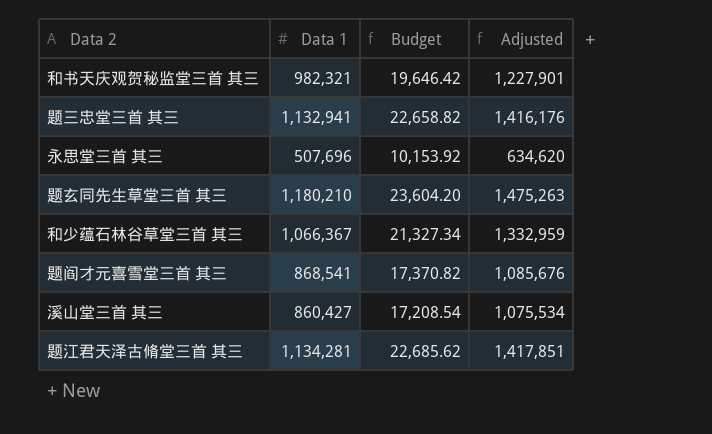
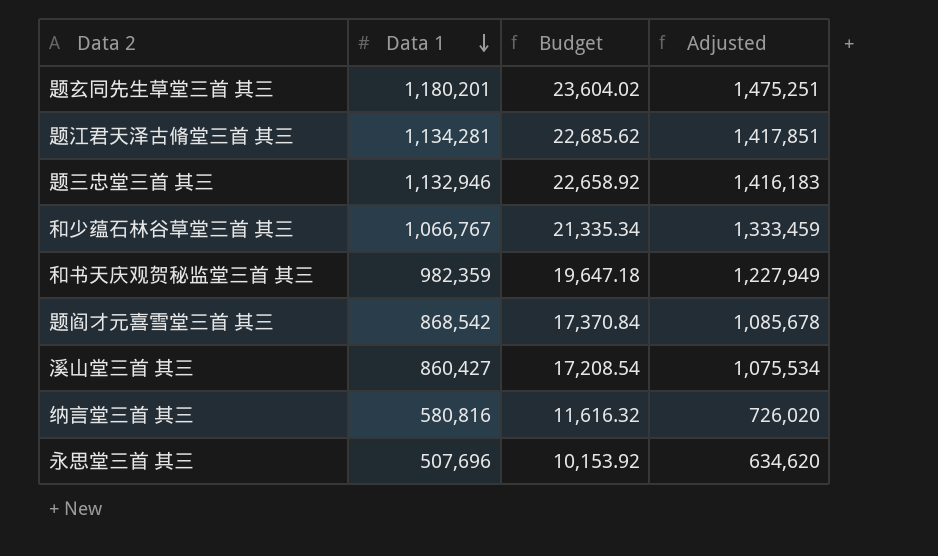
row order: none -> Data 1 descending
题玄同先生草堂三首 其三 | Data 1: 1,180,210 -> 1,180,201
题玄同先生草堂三首 其三 | Budget: 23,604.20 -> 23,604.02
题玄同先生草堂三首 其三 | Adjusted: 1,475,263 -> 1,475,251
题三忠堂三首 其三 | Data 1: 1,132,941 -> 1,132,946
题三忠堂三首 其三 | Budget: 22,658.82 -> 22,658.92
题三忠堂三首 其三 | Adjusted: 1,416,176 -> 1,416,183
和少蕴石林谷草堂三首 其三 | Data 1: 1,066,367 -> 1,066,767
和少蕴石林谷草堂三首 其三 | Budget: 21,327.34 -> 21,335.34
和少蕴石林谷草堂三首 其三 | Adjusted: 1,332,959 -> 1,333,459
和书天庆观贺秘监堂三首 其三 | Data 1: 982,321 -> 982,359
和书天庆观贺秘监堂三首 其三 | Budget: 19,646.42 -> 19,647.18
和书天庆观贺秘监堂三首 其三 | Adjusted: 1,227,901 -> 1,227,949
题阎才元喜雪堂三首 其三 | Data 1: 868,541 -> 868,542
题阎才元喜雪堂三首 其三 | Budget: 17,370.82 -> 17,370.84
题阎才元喜雪堂三首 其三 | Adjusted: 1,085,676 -> 1,085,678
row 纳言堂三首 其三: none -> 580,816 | 11,616.32 | 726,020

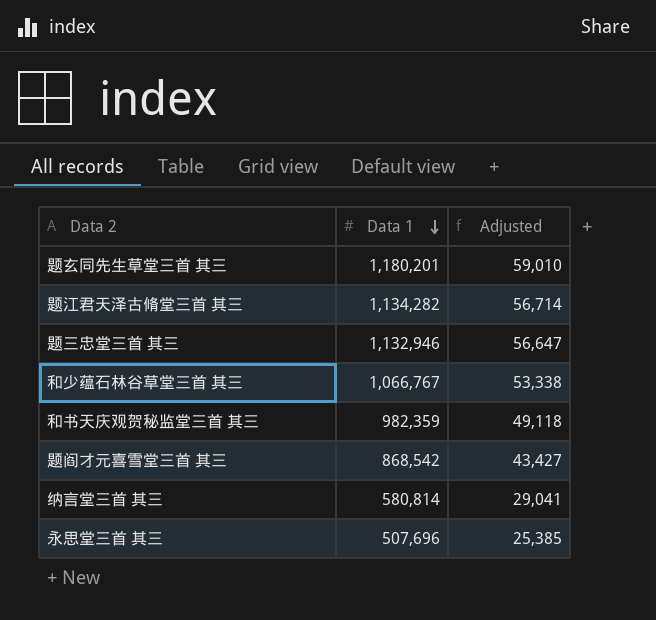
column Budget | formula: [Data 1] * 0.02 -> none
column Adjusted | formula: [Data 1] * 1.25 -> [Data 1] * 0.05
row 溪山堂三首 其三: 860,427 | 17,208.54 | 1,075,534 -> none
题江君天泽古脩堂三首 其三 | Data 1: 1,134,281 -> 1,134,282
纳言堂三首 其三 | Data 1: 580,816 -> 580,814

